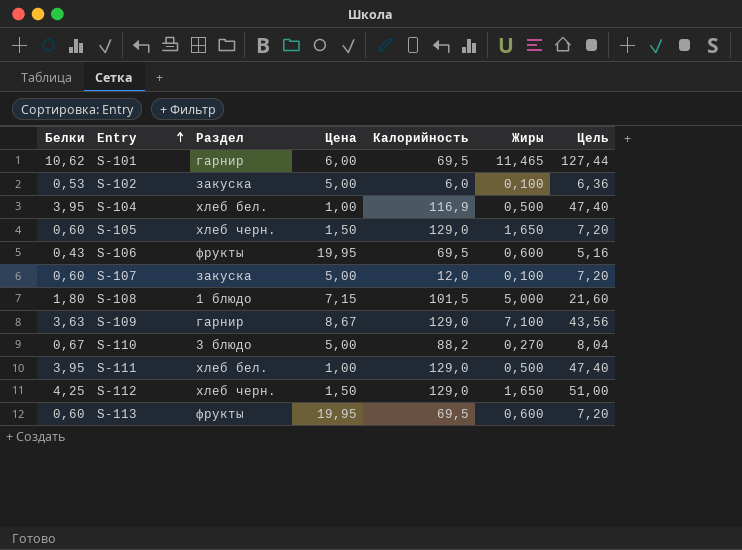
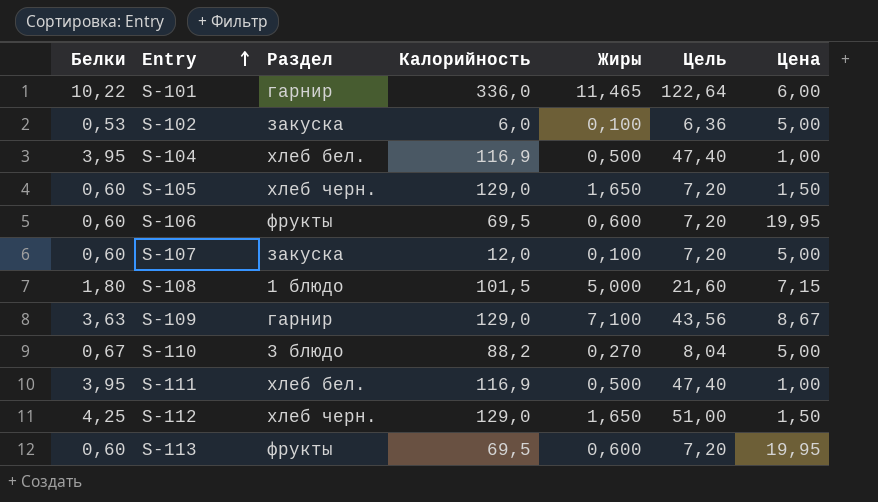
column Цена | position: 4 -> 7
S-101 | Белки: 10,62 -> 10,22
S-101 | Калорийность: 69,5 -> 336,0
S-101 | Цель: 127,44 -> 122,64
S-106 | Белки: 0,43 -> 0,60
S-106 | Цель: 5,16 -> 7,20
S-111 | Калорийность: 129,0 -> 116,9

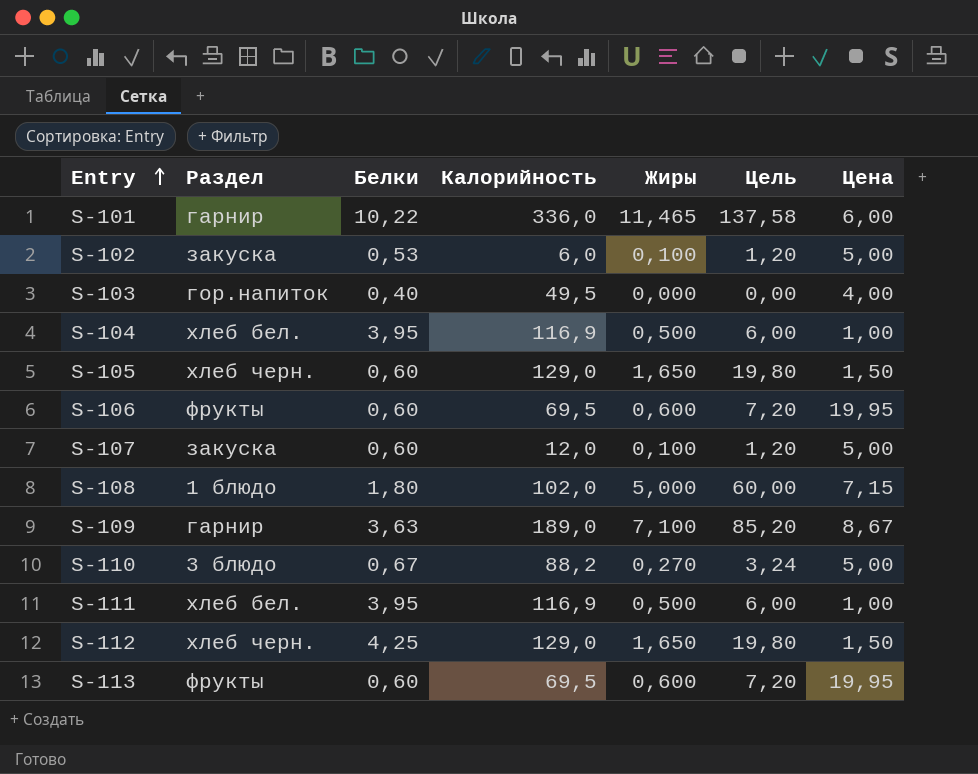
column Белки | position: 1 -> 3
column Цель | formula: [Белки] * 12 -> [Жиры] * 12
row S-103: none -> гор.напиток | 0,40 | 49,5 | 0,000 | 0,00 | 4,00
S-108 | Калорийность: 101,5 -> 102,0
S-109 | Калорийность: 129,0 -> 189,0

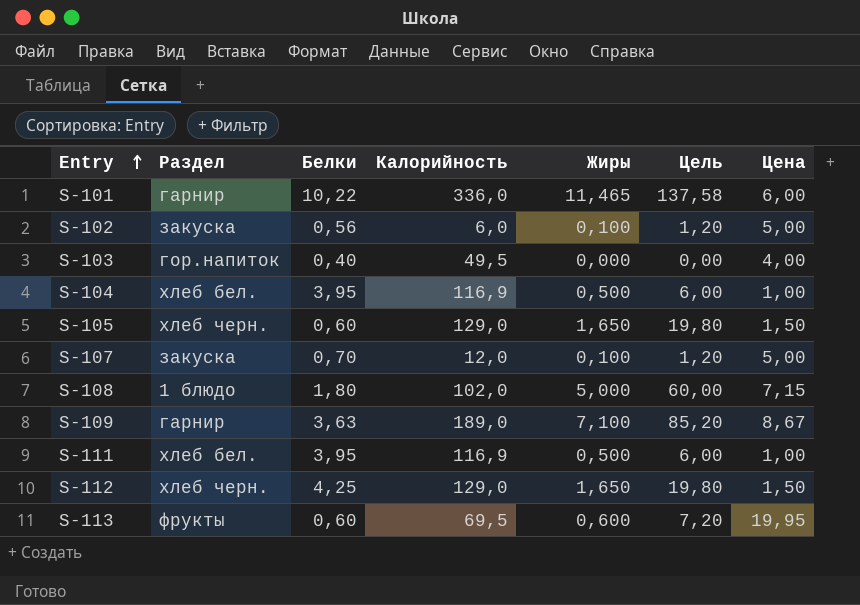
row S-106: фрукты | 0,60 | 69,5 | 0,600 | 7,20 | 19,95 -> none
row S-110: 3 блюдо | 0,67 | 88,2 | 0,270 | 3,24 | 5,00 -> none
S-102 | Белки: 0,53 -> 0,56
S-107 | Белки: 0,60 -> 0,70

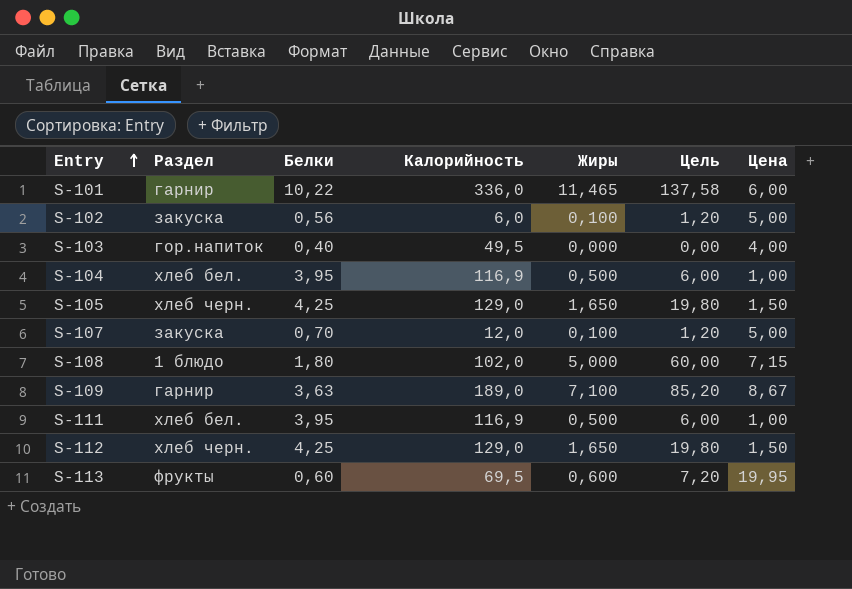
S-105 | Белки: 0,60 -> 4,25

